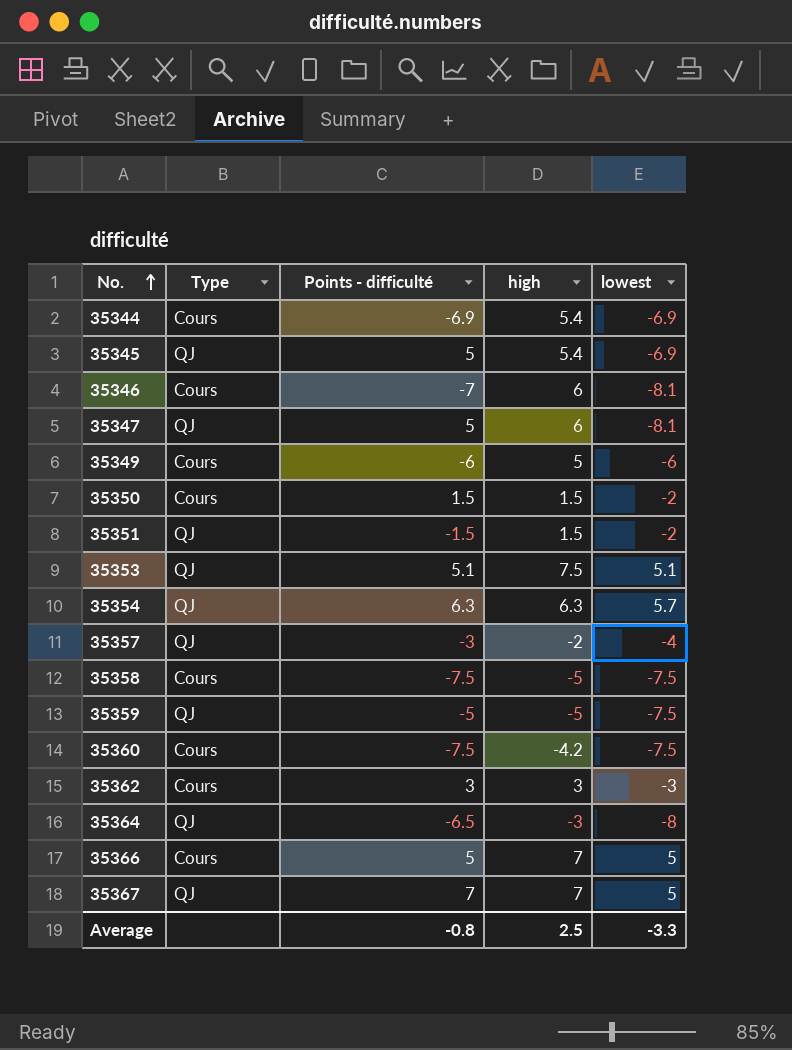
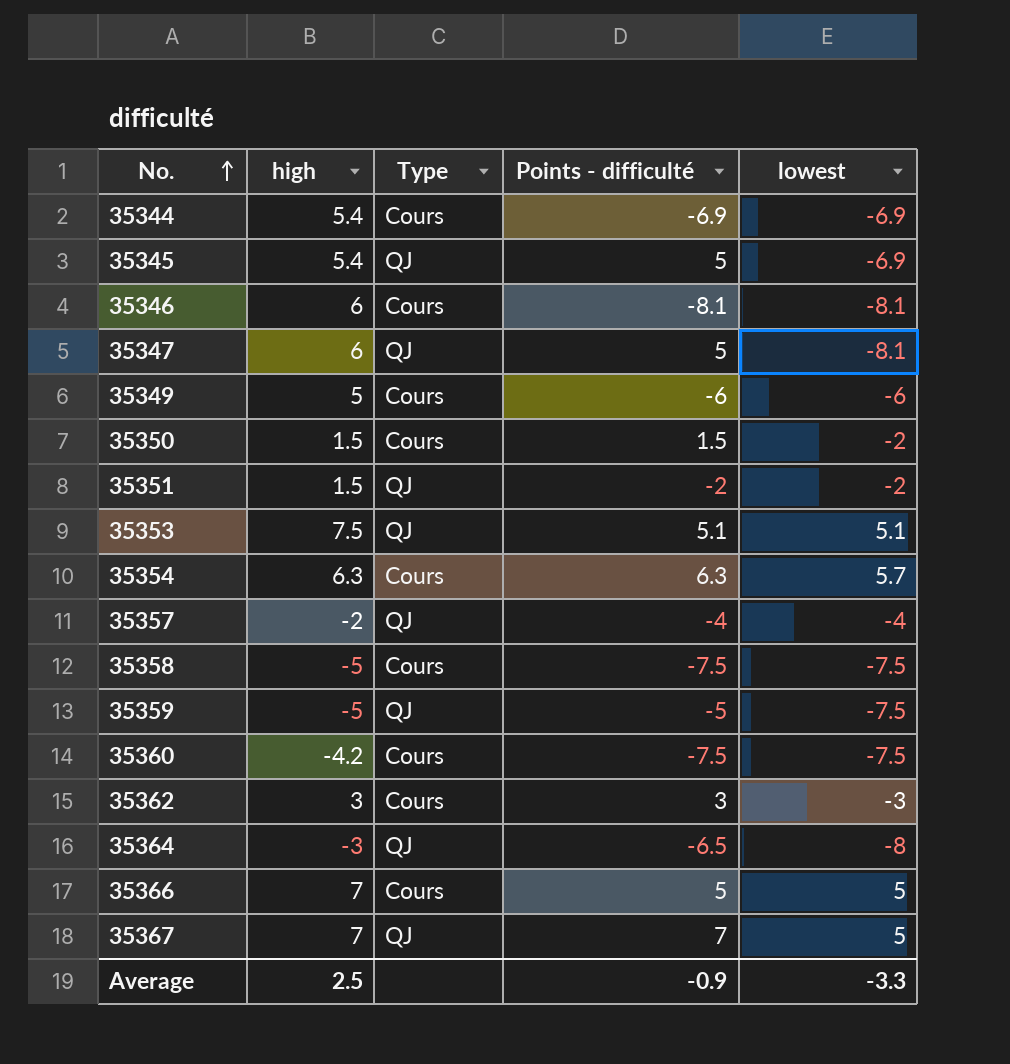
column high | position: 4 -> 2
35346 | Points - difficulté: -7 -> -8.1
35351 | Points - difficulté: -1.5 -> -2
35354 | Type: QJ -> Cours
35357 | Points - difficulté: -3 -> -4
Average | Points - difficulté: -0.8 -> -0.9

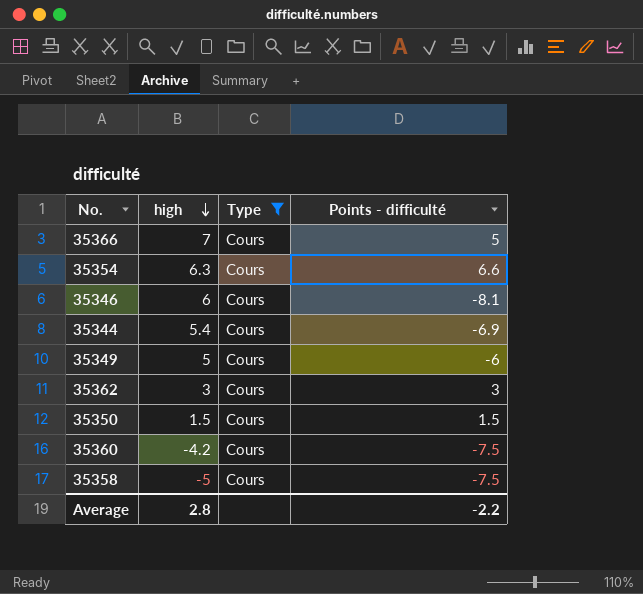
filter: none -> Type = Cours
row order: No. ascending -> high descending
column lowest | position: 5 -> none
35354 | Points - difficulté: 6.3 -> 6.6
Average | high: 2.5 -> 2.8
Average | Points - difficulté: -0.9 -> -2.2

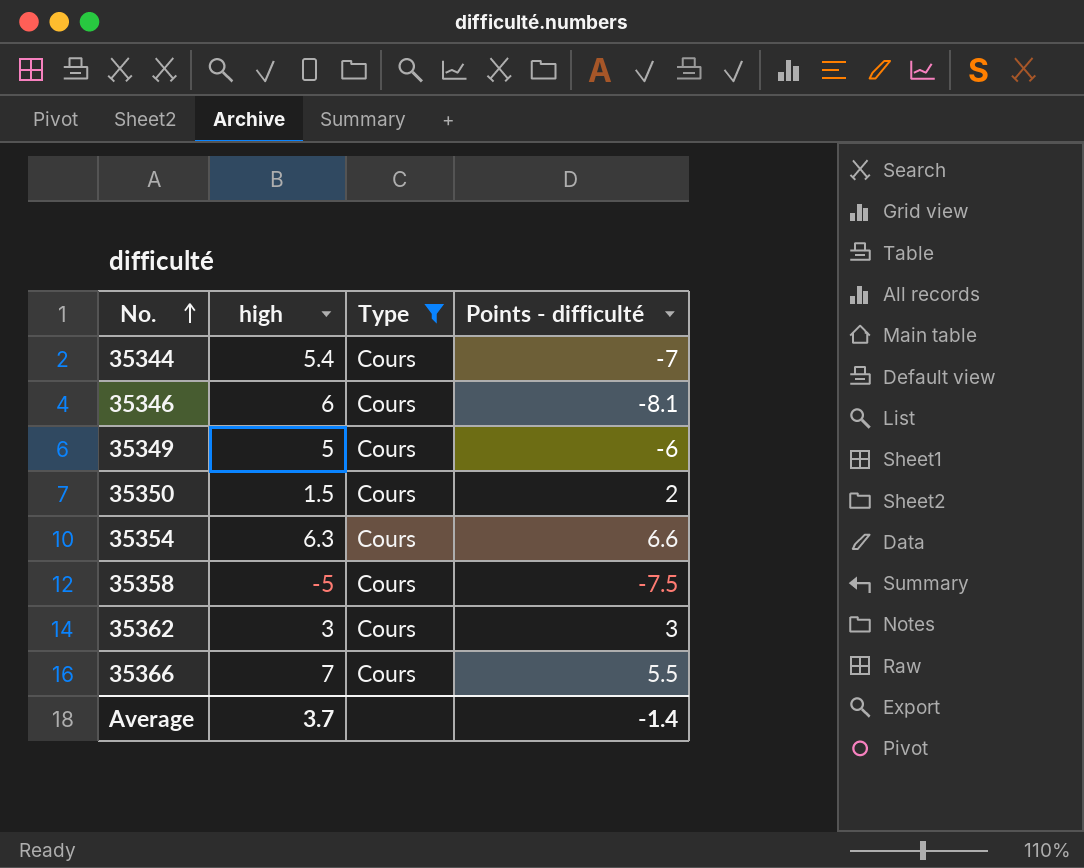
row order: high descending -> No. ascending
row 35360: -4.2 | Cours | -7.5 -> none
35344 | Points - difficulté: -6.9 -> -7
35350 | Points - difficulté: 1.5 -> 2
35366 | Points - difficulté: 5 -> 5.5
Average | high: 2.8 -> 3.7
Average | Points - difficulté: -2.2 -> -1.4

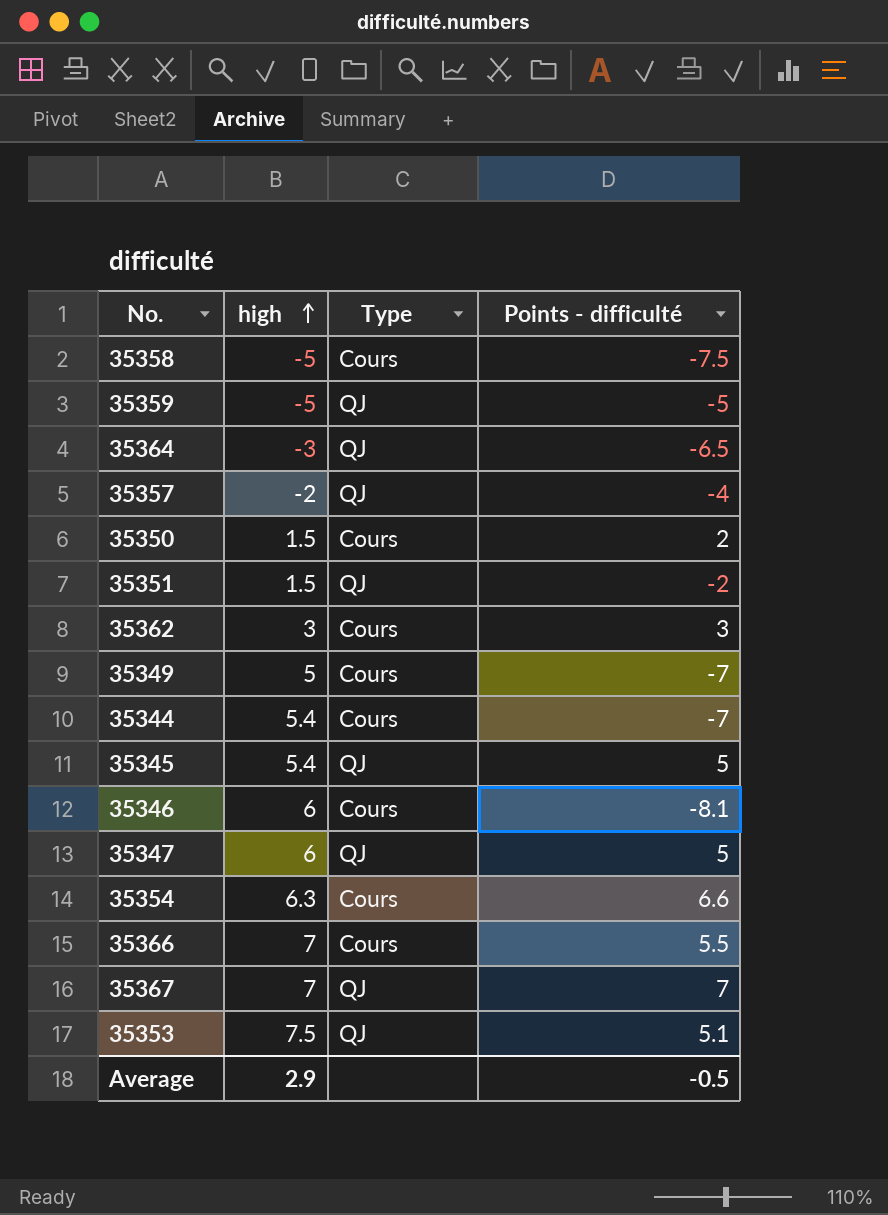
filter: Type = Cours -> none
row order: No. ascending -> high ascending
35349 | Points - difficulté: -6 -> -7
Average | high: 3.7 -> 2.9
Average | Points - difficulté: -1.4 -> -0.5

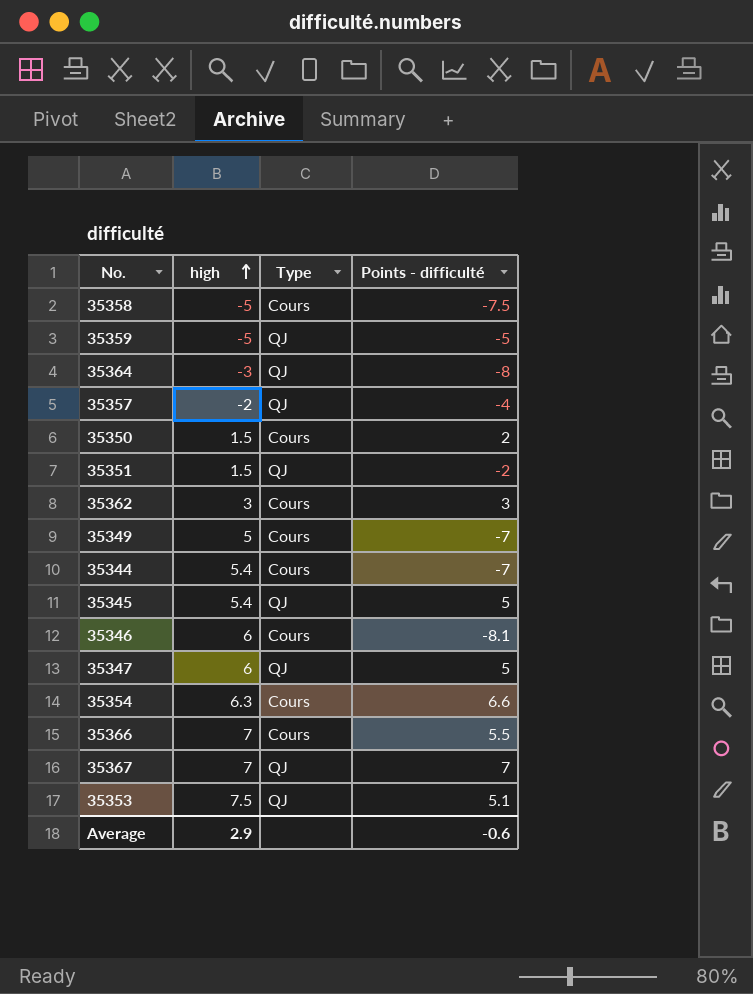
35364 | Points - difficulté: -6.5 -> -8
Average | Points - difficulté: -0.5 -> -0.6

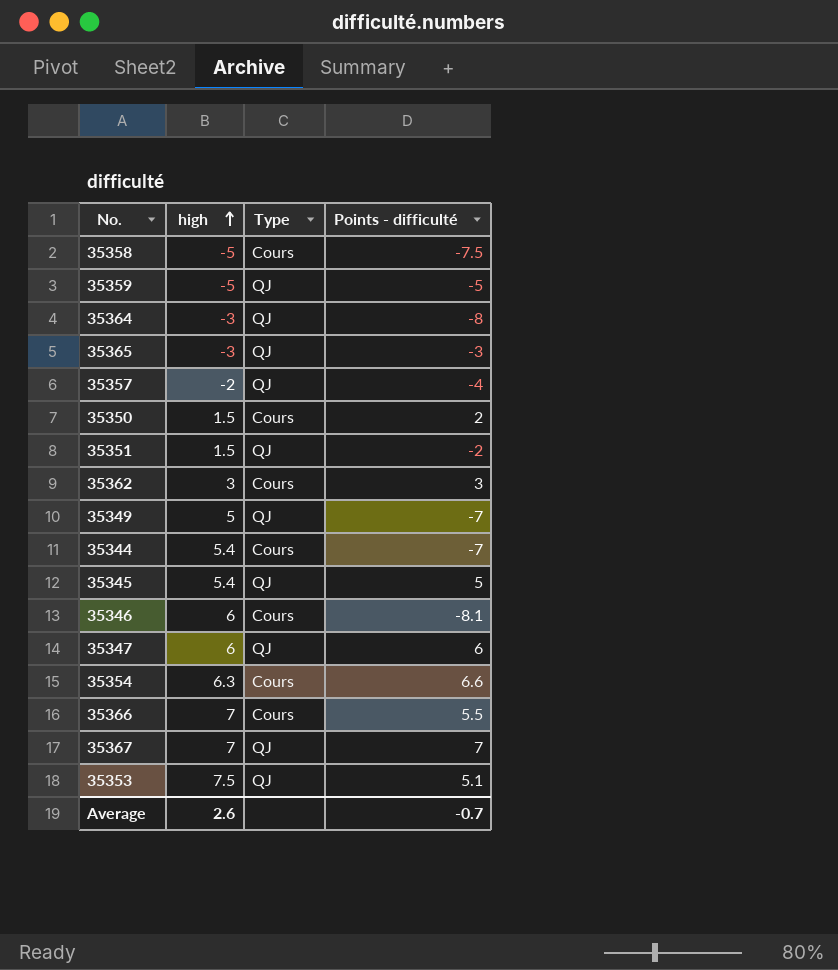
row 35365: none -> -3 | QJ | -3
35349 | Type: Cours -> QJ
35347 | Points - difficulté: 5 -> 6
Average | high: 2.9 -> 2.6
Average | Points - difficulté: -0.6 -> -0.7

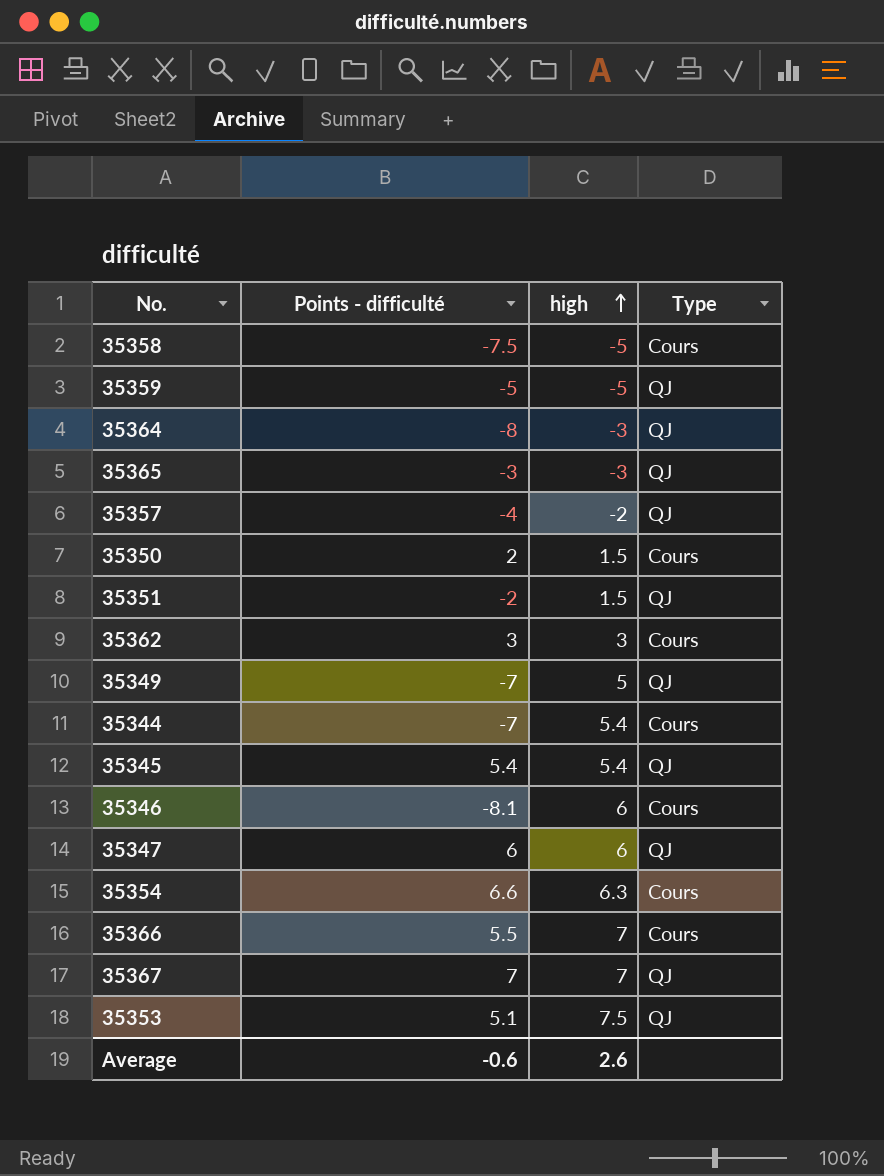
column Points - difficulté | position: 4 -> 2
35345 | Points - difficulté: 5 -> 5.4
Average | Points - difficulté: -0.7 -> -0.6

